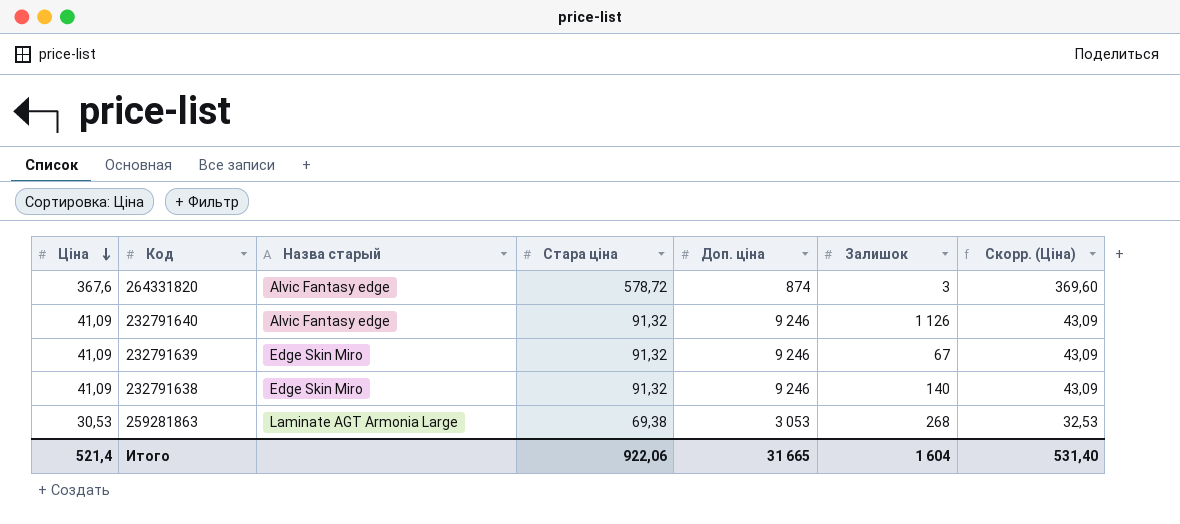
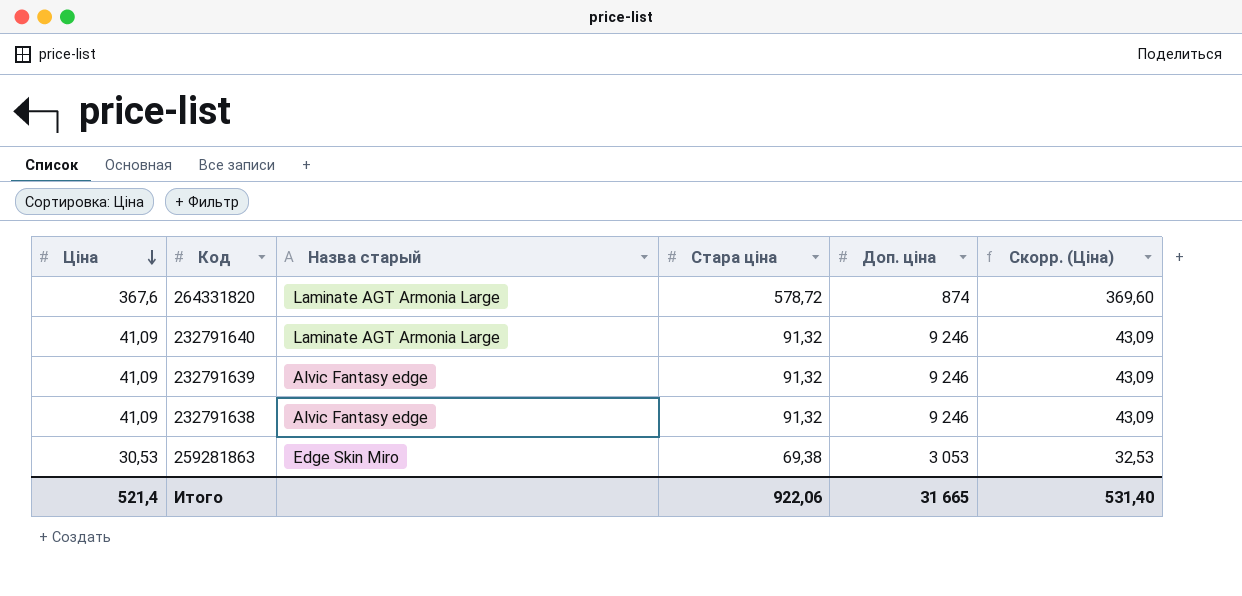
column Залишок | position: 6 -> none
264331820 | Назва старый: Alvic Fantasy edge -> Laminate AGT Armonia Large
232791640 | Назва старый: Alvic Fantasy edge -> Laminate AGT Armonia Large
232791639 | Назва старый: Edge Skin Miro -> Alvic Fantasy edge
232791638 | Назва старый: Edge Skin Miro -> Alvic Fantasy edge
259281863 | Назва старый: Laminate AGT Armonia Large -> Edge Skin Miro

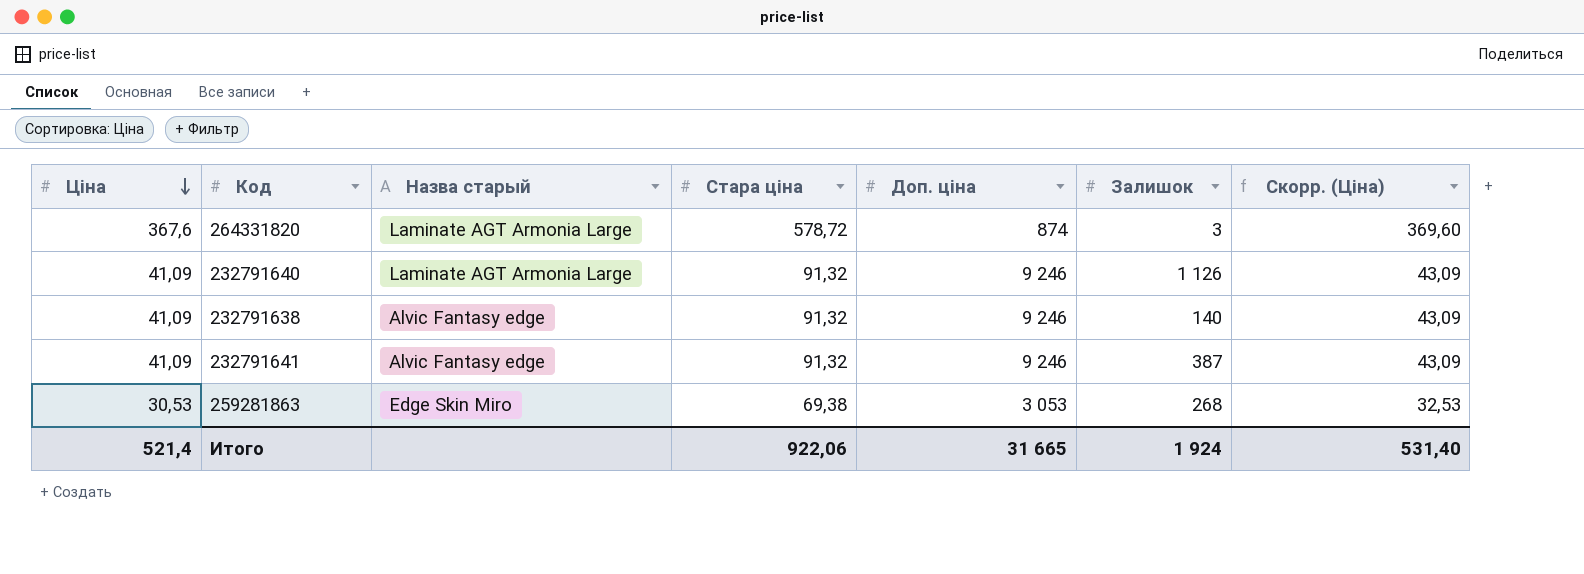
column Залишок | position: none -> 6
row 232791639: 41,09 | Alvic Fantasy edge | 91,32 | 9 246 | 43,09 -> none
row 232791641: none -> 41,09 | Alvic Fantasy edge | 91,32 | 9 246 | 387 | 43,09

